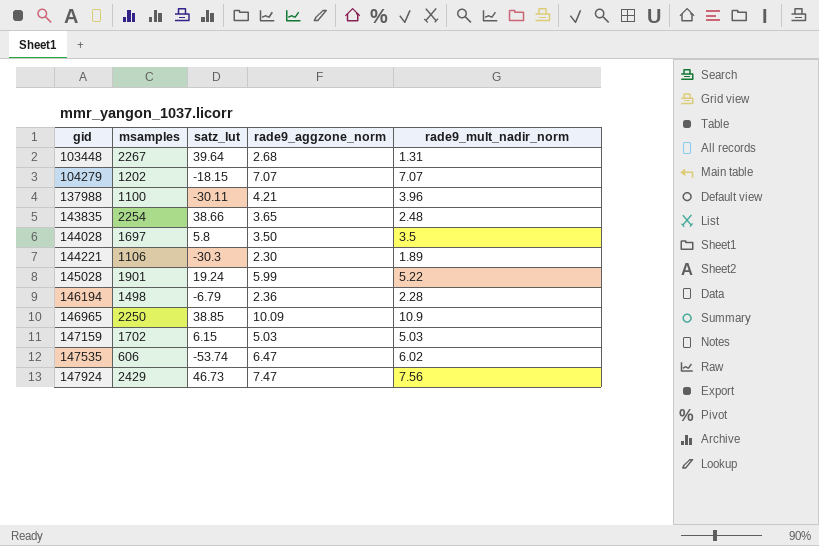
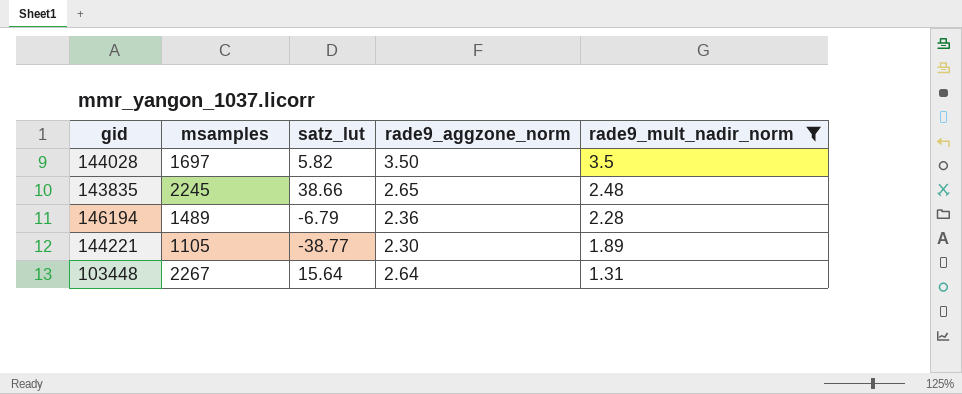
filter: none -> rade9_mult_nadir_norm <= 3.5
row order: gid ascending -> rade9_mult_nadir_norm descending
144028 | satz_lut: 5.8 -> 5.82
143835 | msamples: 2254 -> 2245
143835 | rade9_aggzone_norm: 3.65 -> 2.65
146194 | msamples: 1498 -> 1489
144221 | msamples: 1106 -> 1105
144221 | satz_lut: -30.3 -> -38.77
103448 | satz_lut: 39.64 -> 15.64
103448 | rade9_aggzone_norm: 2.68 -> 2.64

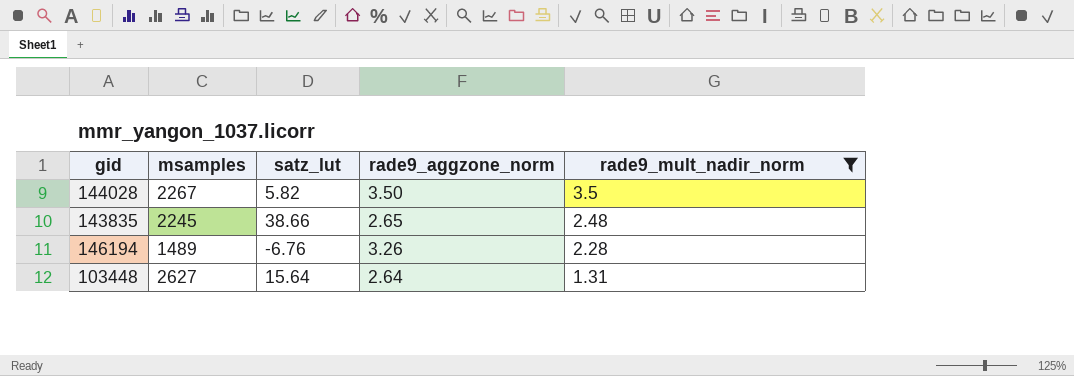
row 144221: 1105 | -38.77 | 2.30 | 1.89 -> none
144028 | msamples: 1697 -> 2267
146194 | satz_lut: -6.79 -> -6.76
146194 | rade9_aggzone_norm: 2.36 -> 3.26
103448 | msamples: 2267 -> 2627

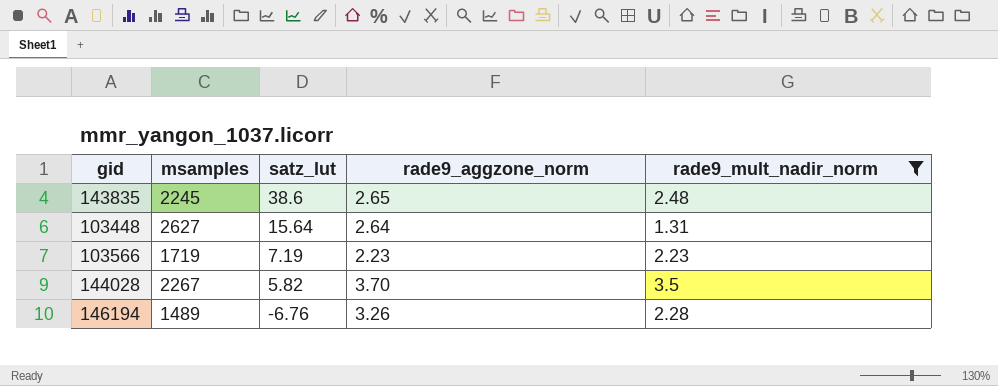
row order: rade9_mult_nadir_norm descending -> satz_lut descending
143835 | satz_lut: 38.66 -> 38.6
row 103566: none -> 1719 | 7.19 | 2.23 | 2.23
144028 | rade9_aggzone_norm: 3.50 -> 3.70

